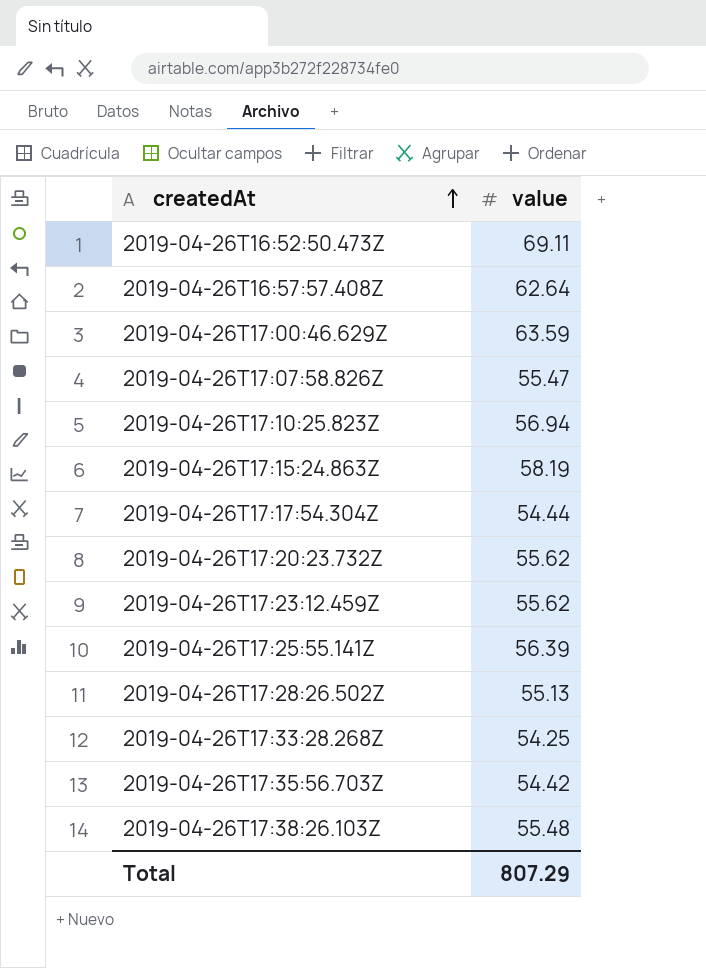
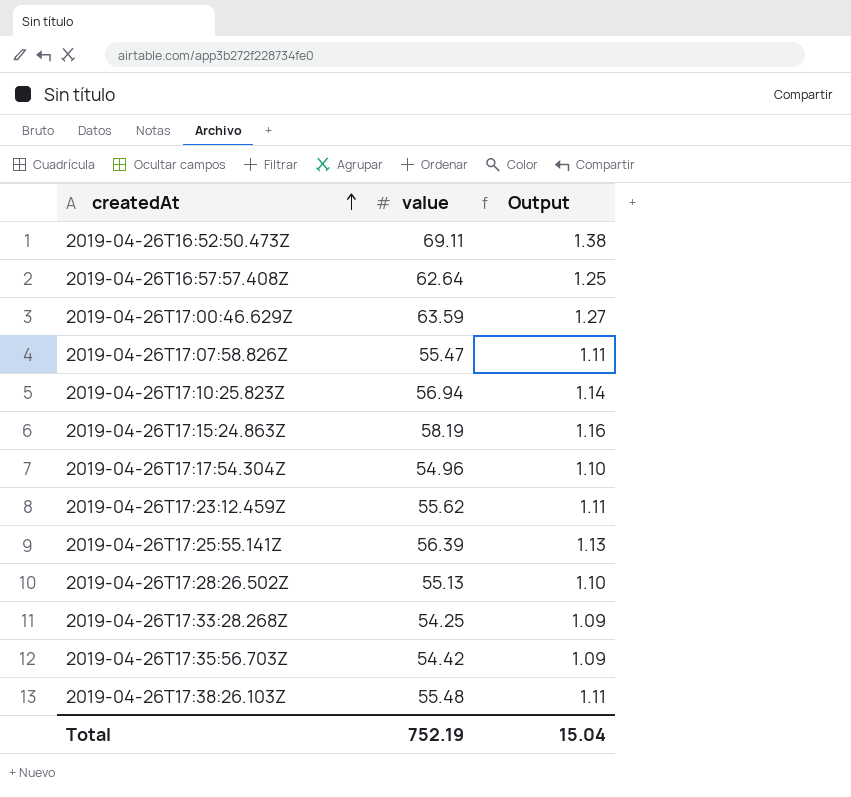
column Output | formula: none -> [value] * 0.02
row 2019-04-26T17:20:23.732Z: 55.62 -> none
2019-04-26T17:17:54.304Z | value: 54.44 -> 54.96
Total | value: 807.29 -> 752.19

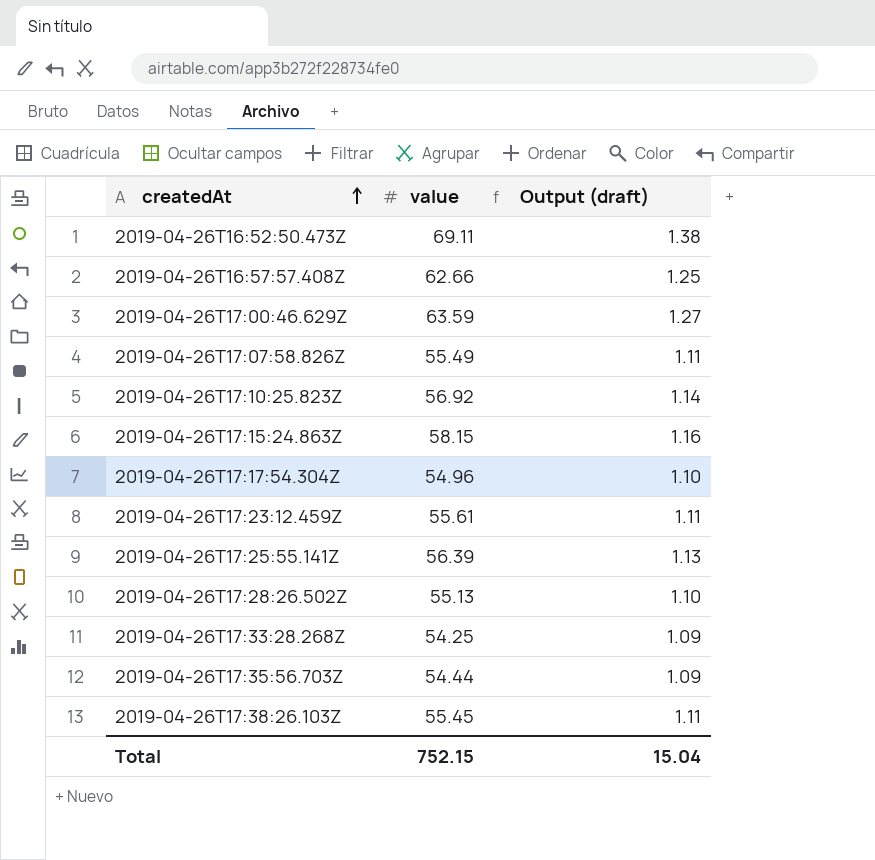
column name: Output -> Output (draft)
2019-04-26T16:57:57.408Z | value: 62.64 -> 62.66
2019-04-26T17:07:58.826Z | value: 55.47 -> 55.49
2019-04-26T17:10:25.823Z | value: 56.94 -> 56.92
2019-04-26T17:15:24.863Z | value: 58.19 -> 58.15
2019-04-26T17:23:12.459Z | value: 55.62 -> 55.61
2019-04-26T17:35:56.703Z | value: 54.42 -> 54.44
2019-04-26T17:38:26.103Z | value: 55.48 -> 55.45
Total | value: 752.19 -> 752.15

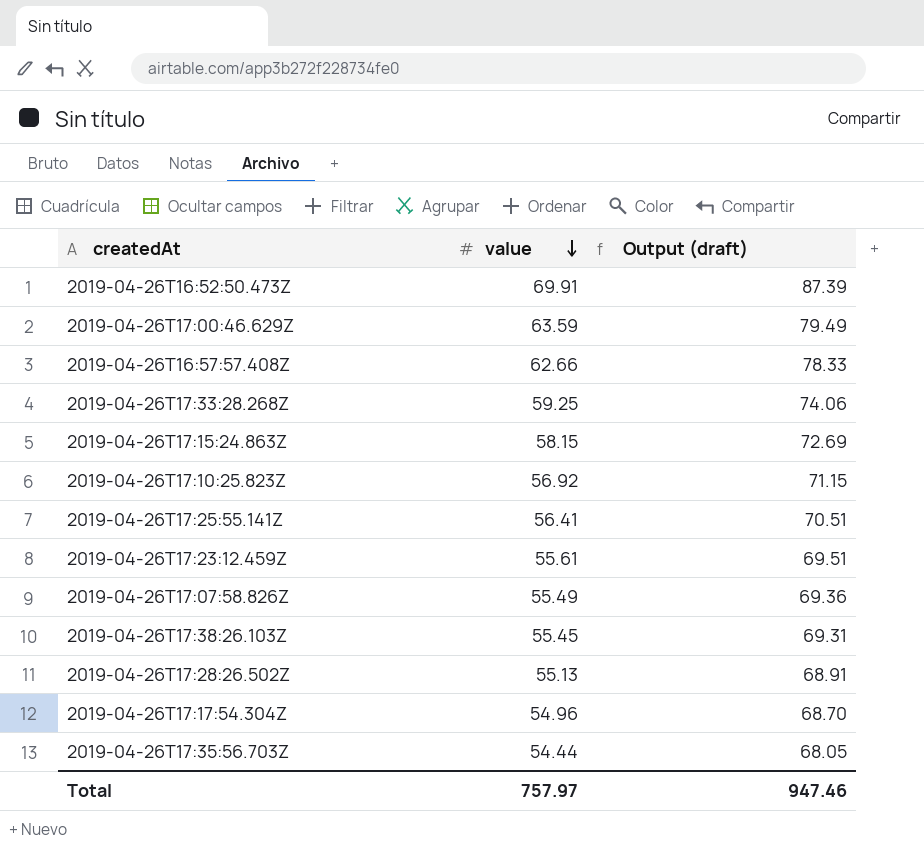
row order: createdAt ascending -> value descending
column Output (draft) | formula: [value] * 0.02 -> [value] * 1.25
2019-04-26T16:52:50.473Z | value: 69.11 -> 69.91
2019-04-26T17:33:28.268Z | value: 54.25 -> 59.25
2019-04-26T17:25:55.141Z | value: 56.39 -> 56.41
Total | value: 752.15 -> 757.97
Total | Output (draft): 15.04 -> 947.46

